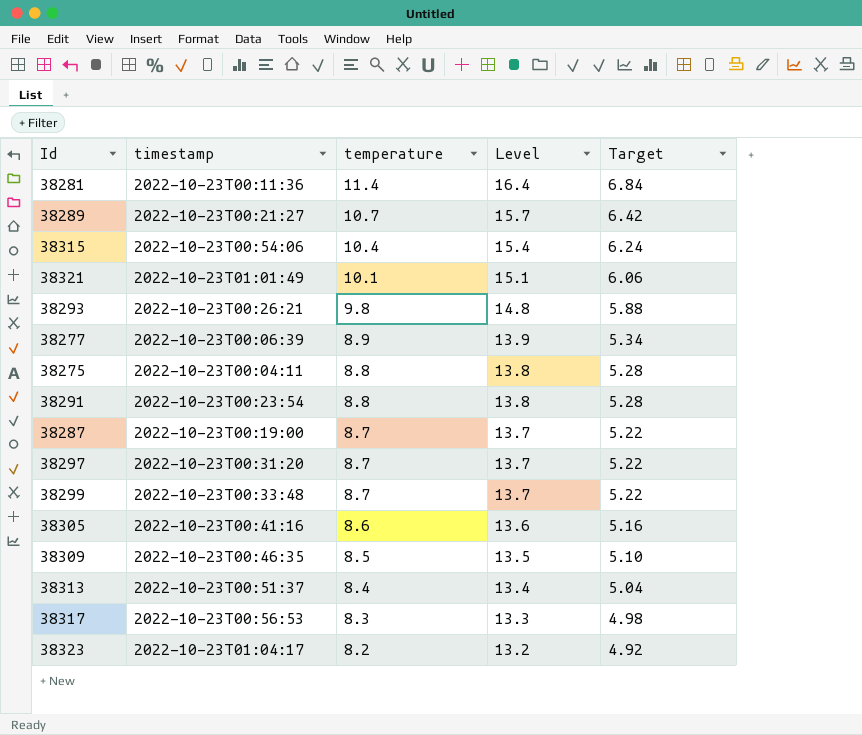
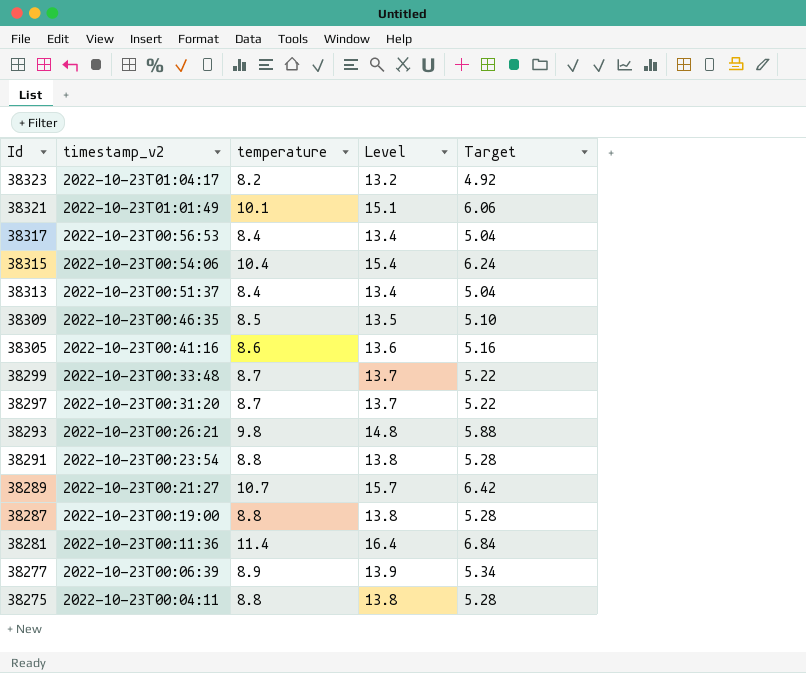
row order: temperature descending -> Id descending
column name: timestamp -> timestamp_v2
38317 | temperature: 8.3 -> 8.4
38317 | Level: 13.3 -> 13.4
38317 | Target: 4.98 -> 5.04
38287 | temperature: 8.7 -> 8.8
38287 | Level: 13.7 -> 13.8
38287 | Target: 5.22 -> 5.28

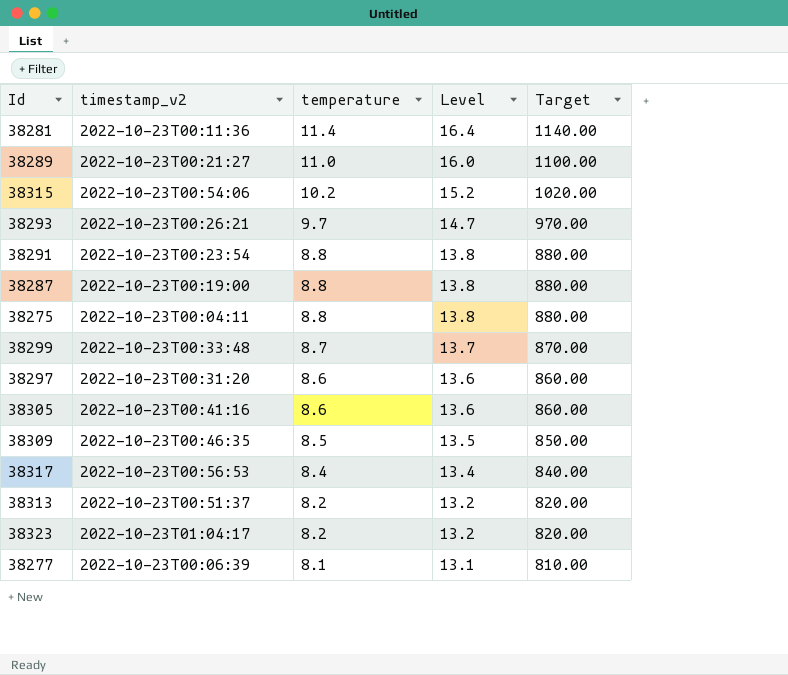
row order: Id descending -> temperature descending
column Target | formula: [temperature] * 0.6 -> [temperature] * 100
row 38321: 2022-10-23T01:01:49 | 10.1 | 15.1 | 6.06 -> none
38289 | temperature: 10.7 -> 11.0
38289 | Level: 15.7 -> 16.0
38315 | temperature: 10.4 -> 10.2
38315 | Level: 15.4 -> 15.2
38293 | temperature: 9.8 -> 9.7
38293 | Level: 14.8 -> 14.7
38297 | temperature: 8.7 -> 8.6
38297 | Level: 13.7 -> 13.6
38313 | temperature: 8.4 -> 8.2
38313 | Level: 13.4 -> 13.2
38277 | temperature: 8.9 -> 8.1
38277 | Level: 13.9 -> 13.1

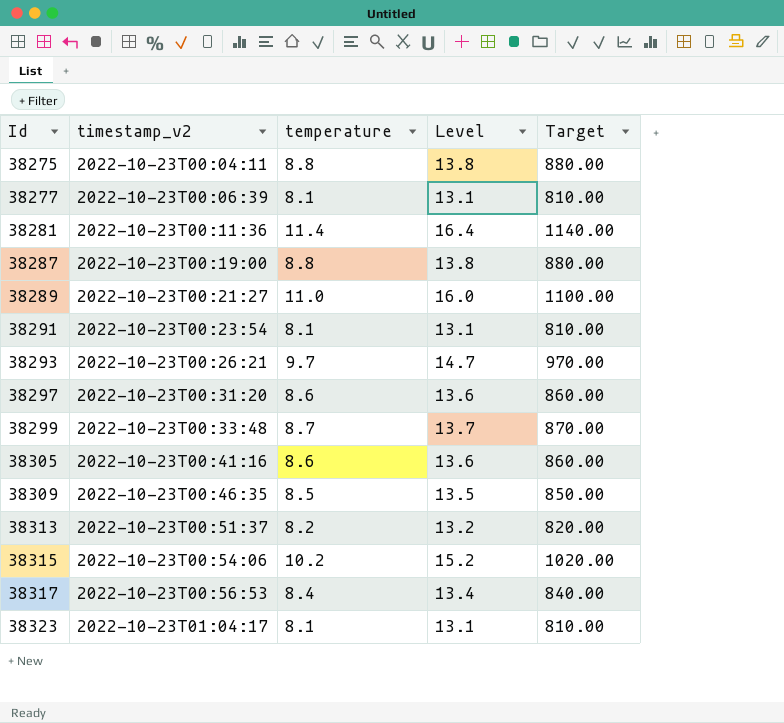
row order: temperature descending -> Id ascending
38291 | temperature: 8.8 -> 8.1
38291 | Level: 13.8 -> 13.1
38291 | Target: 880.00 -> 810.00
38323 | temperature: 8.2 -> 8.1
38323 | Level: 13.2 -> 13.1
38323 | Target: 820.00 -> 810.00

